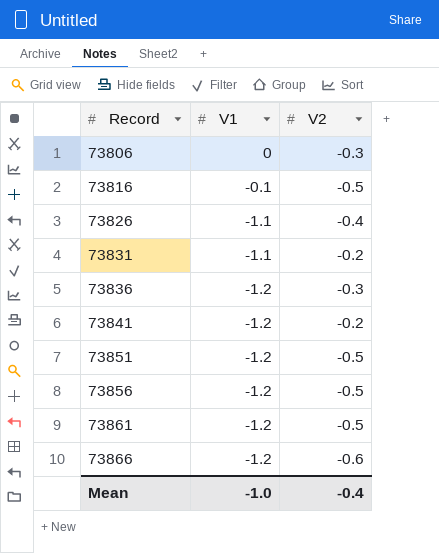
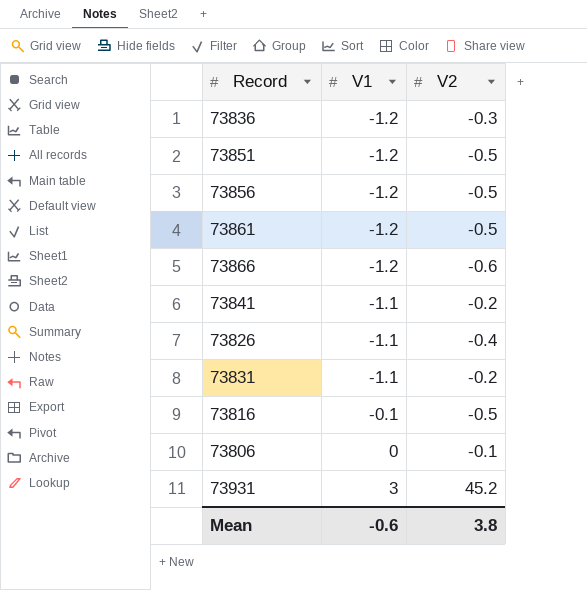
row order: Record ascending -> V1 ascending
73841 | V1: -1.2 -> -1.1
73806 | V2: -0.3 -> -0.1
row 73931: none -> 3 | 45.2
Mean | V1: -1.0 -> -0.6
Mean | V2: -0.4 -> 3.8

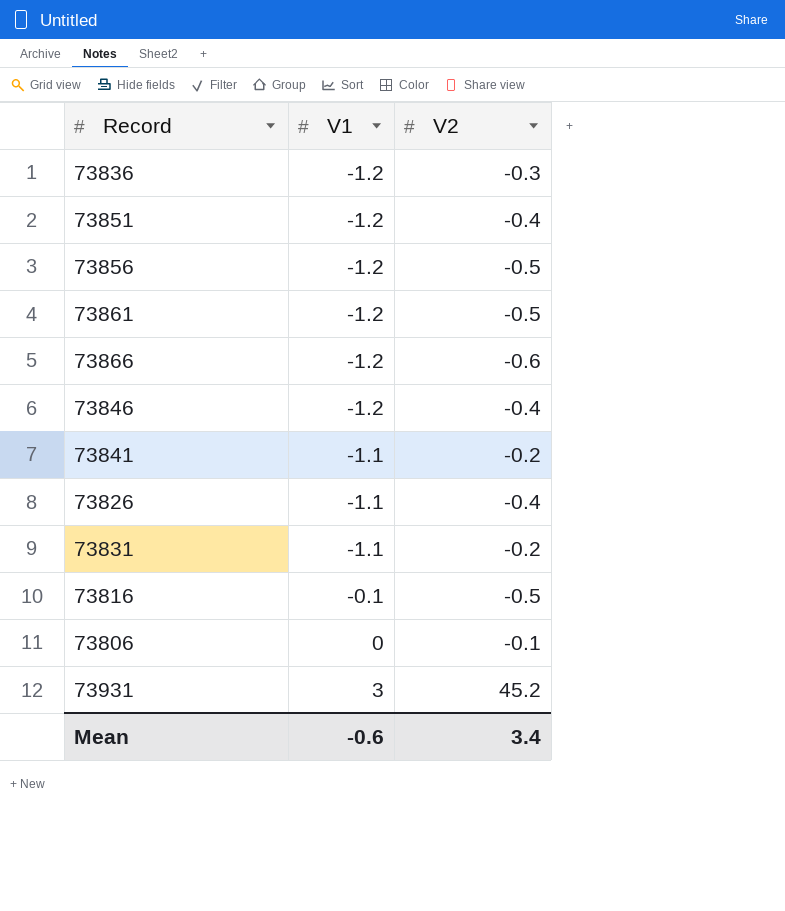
73851 | V2: -0.5 -> -0.4
row 73846: none -> -1.2 | -0.4
Mean | V2: 3.8 -> 3.4

